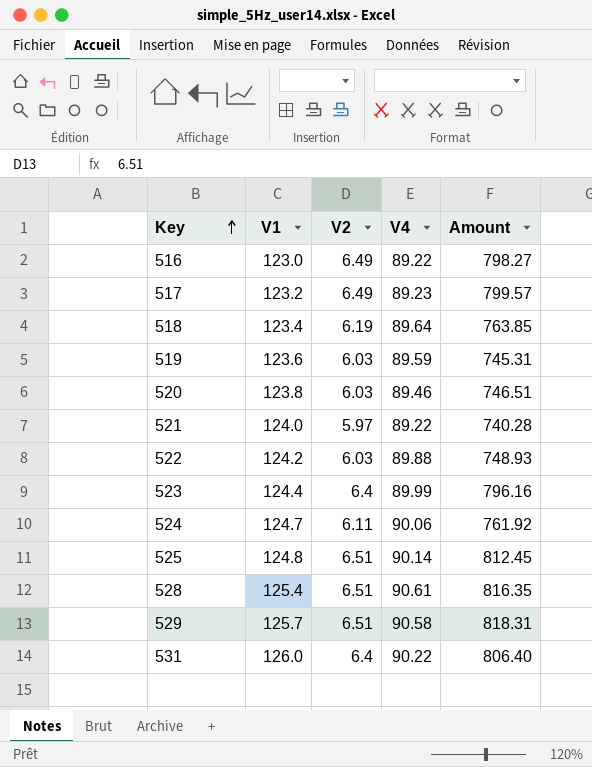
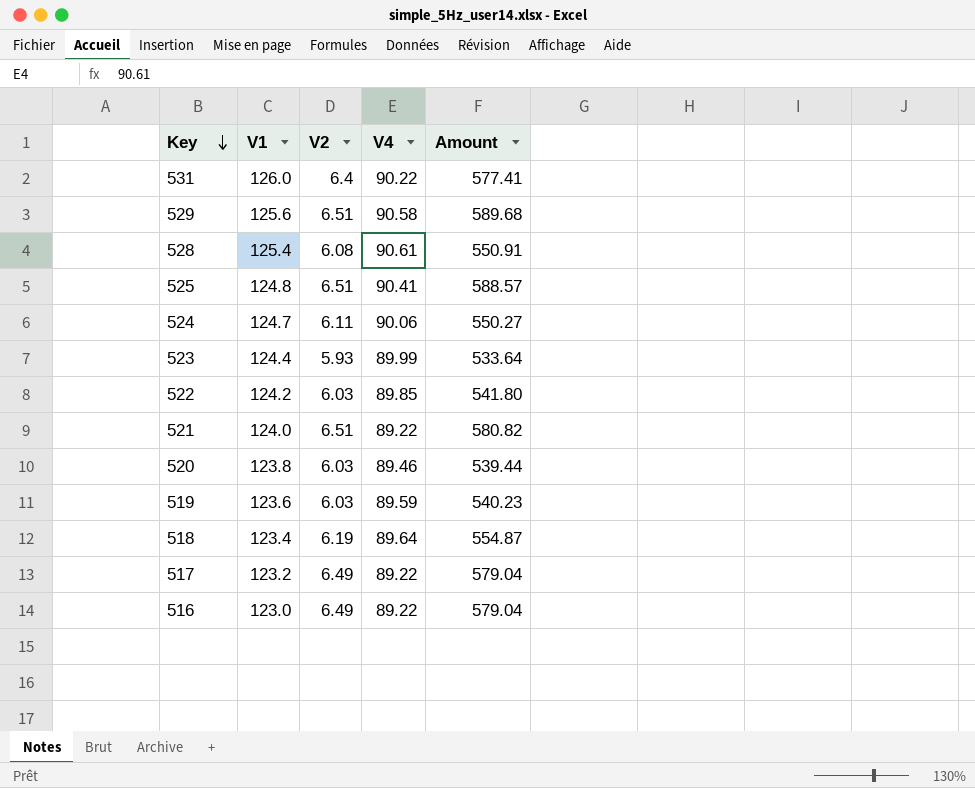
row order: Key ascending -> Key descending
column Amount | formula: [V1] * [V2] -> [V2] * [V4]
529 | V1: 125.7 -> 125.6
528 | V2: 6.51 -> 6.08
525 | V4: 90.14 -> 90.41
523 | V2: 6.4 -> 5.93
522 | V4: 89.88 -> 89.85
521 | V2: 5.97 -> 6.51
517 | V4: 89.23 -> 89.22

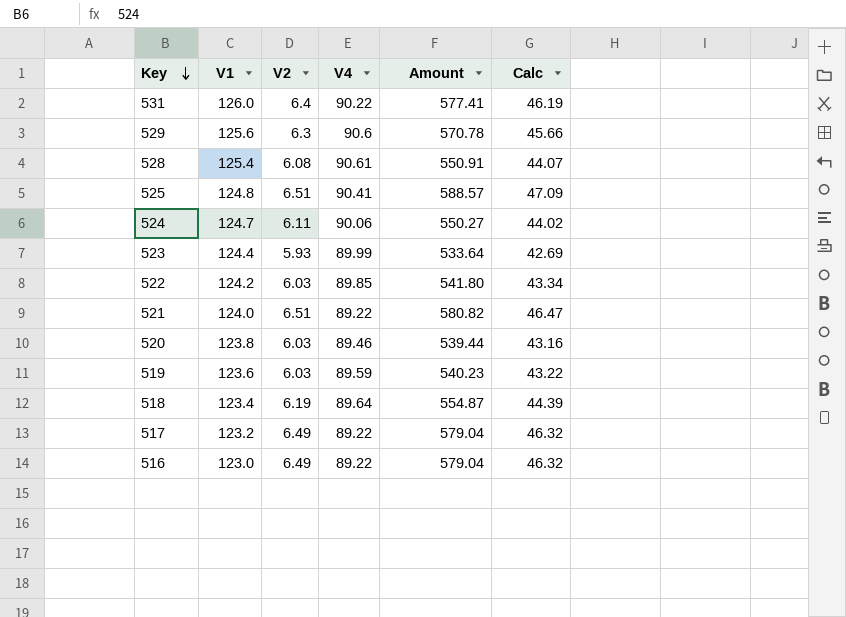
column Calc | formula: none -> [Amount] * 0.08
529 | V2: 6.51 -> 6.3
529 | V4: 90.58 -> 90.6
529 | Amount: 589.68 -> 570.78

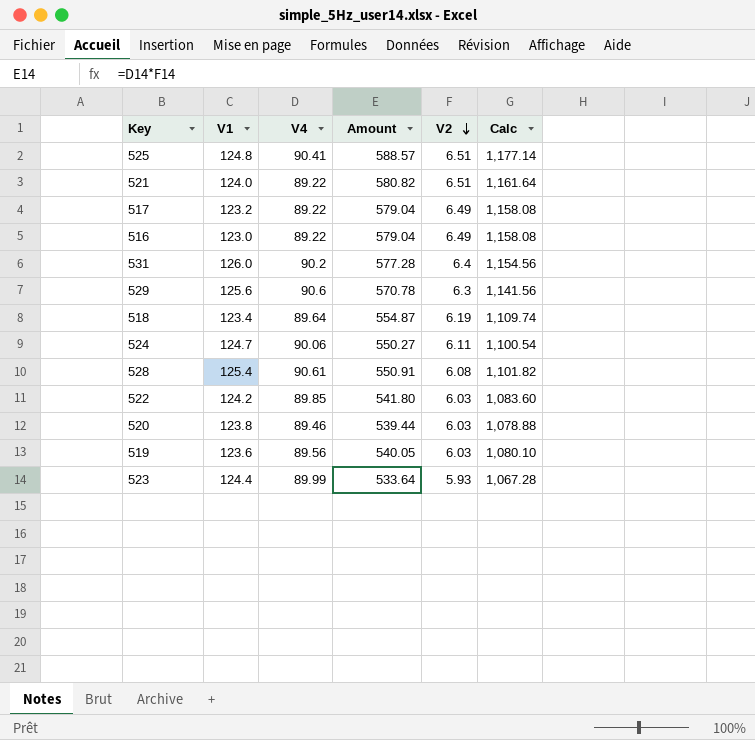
row order: Key descending -> V2 descending
column V2 | position: 3 -> 5
column Calc | formula: [Amount] * 0.08 -> [Amount] * 2
531 | V4: 90.22 -> 90.2
531 | Amount: 577.41 -> 577.28
519 | V4: 89.59 -> 89.56
519 | Amount: 540.23 -> 540.05

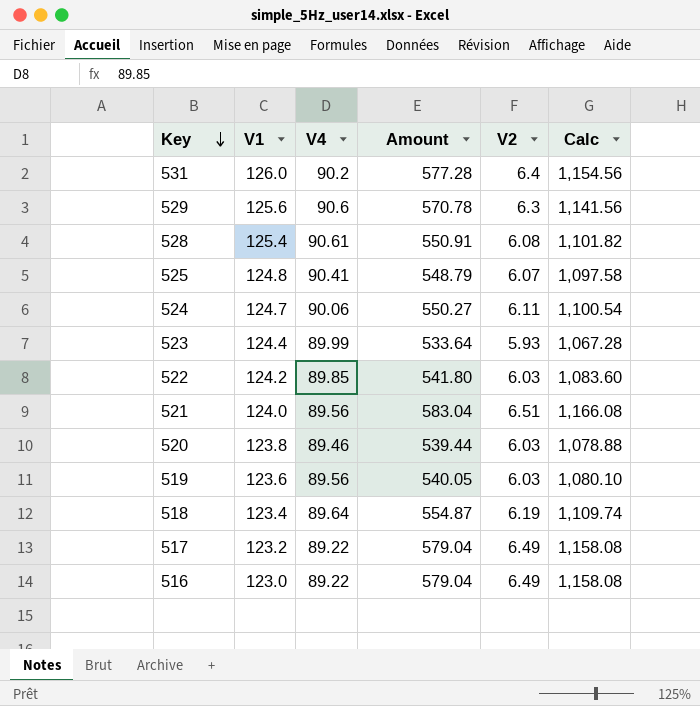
row order: V2 descending -> Key descending
525 | Amount: 588.57 -> 548.79
525 | V2: 6.51 -> 6.07
525 | Calc: 1,177.14 -> 1,097.58
521 | V4: 89.22 -> 89.56
521 | Amount: 580.82 -> 583.04
521 | Calc: 1,161.64 -> 1,166.08

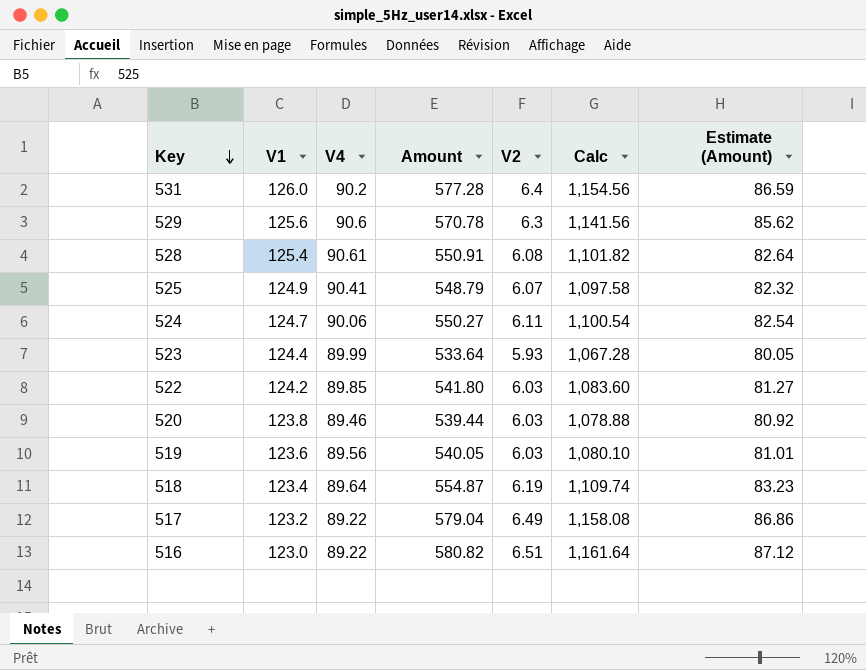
column Estimate (Amount) | formula: none -> [Amount] * 0.15
row 521: 124.0 | 89.56 | 583.04 | 6.51 | 1,166.08 -> none
525 | V1: 124.8 -> 124.9
516 | Amount: 579.04 -> 580.82
516 | V2: 6.49 -> 6.51
516 | Calc: 1,158.08 -> 1,161.64

